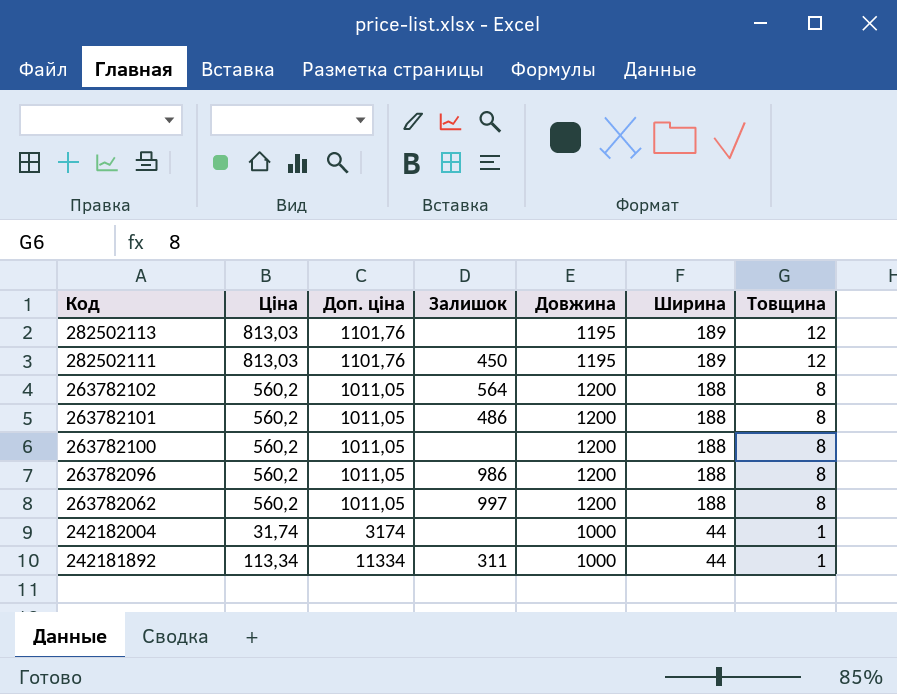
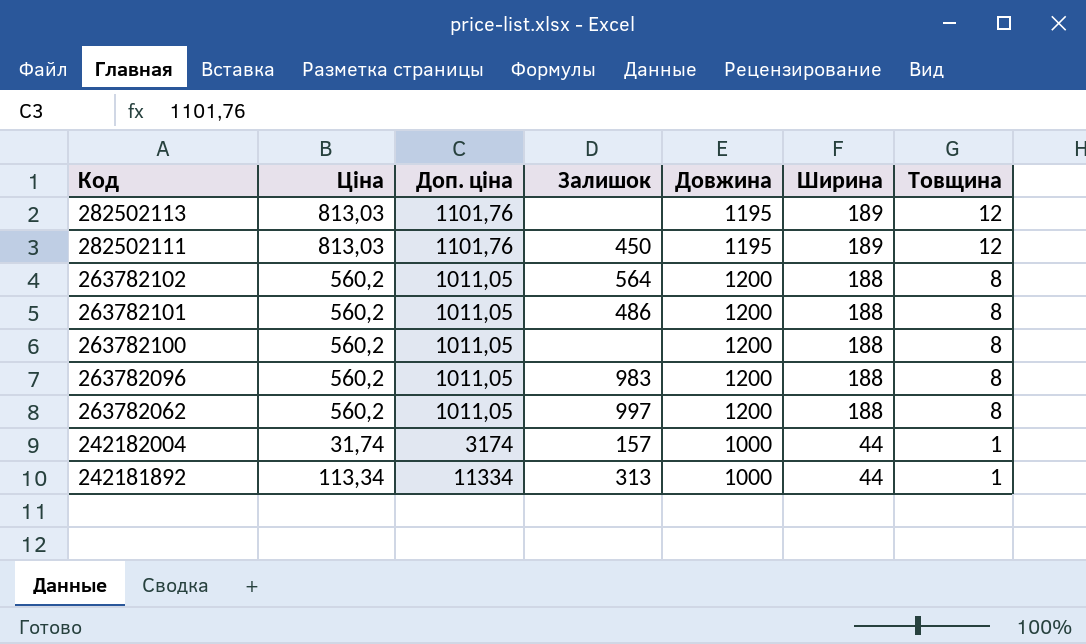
263782096 | Залишок: 986 -> 983
242182004 | Залишок: none -> 157
242181892 | Залишок: 311 -> 313

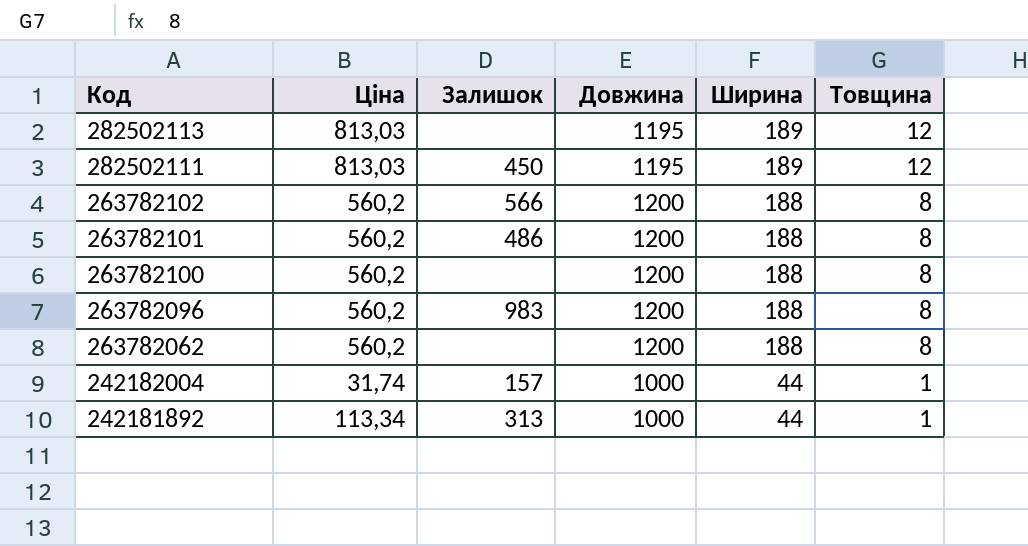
column Доп. ціна | position: 3 -> none
263782102 | Залишок: 564 -> 566
263782062 | Залишок: 997 -> none

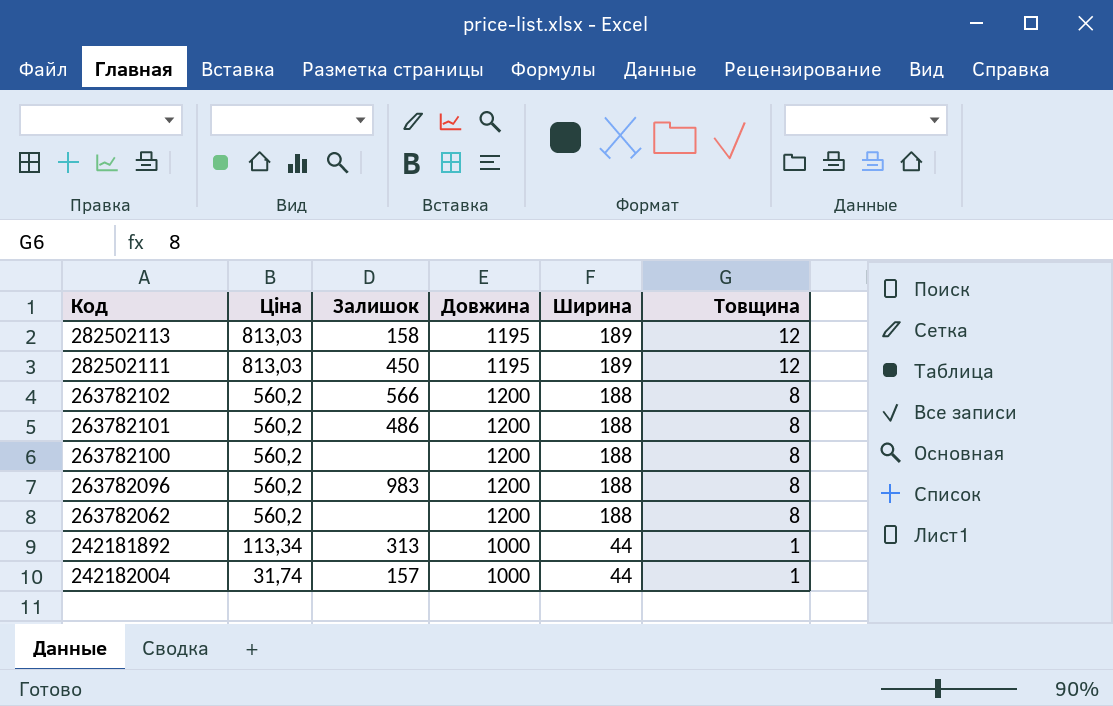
row order: Код descending -> Ціна descending
282502113 | Залишок: none -> 158

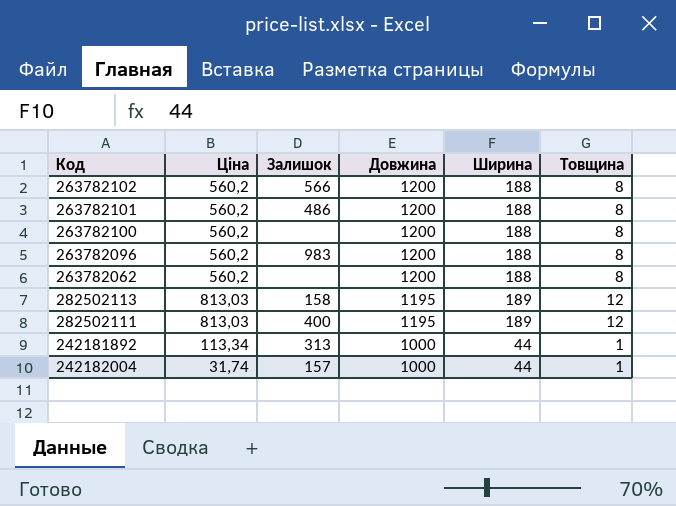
row order: Ціна descending -> Довжина descending
282502111 | Залишок: 450 -> 400

